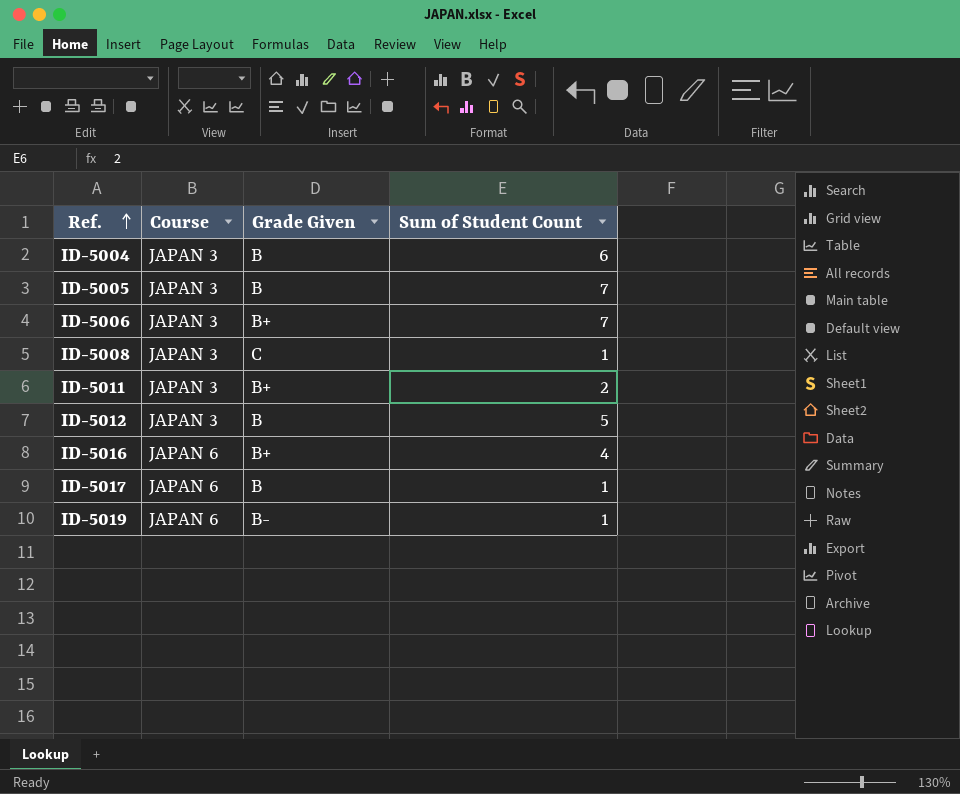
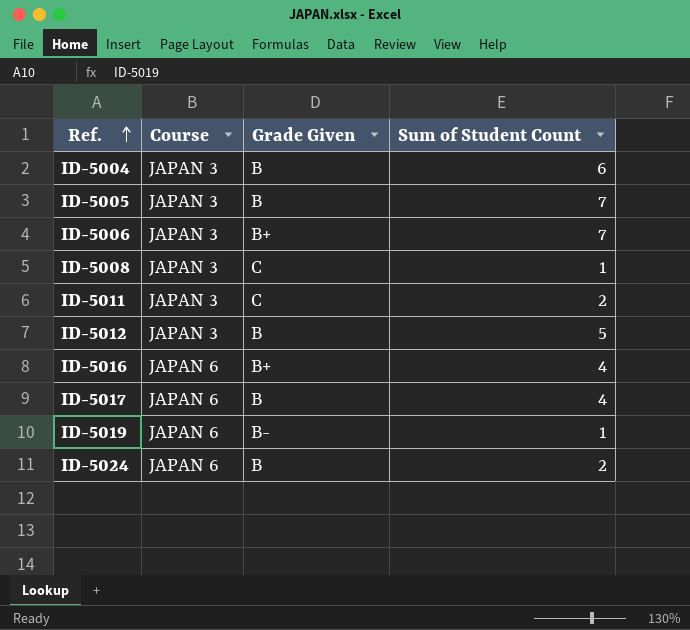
ID-5011 | Grade Given: B+ -> C
ID-5017 | Sum of Student Count: 1 -> 4
row ID-5024: none -> JAPAN 6 | B | 2

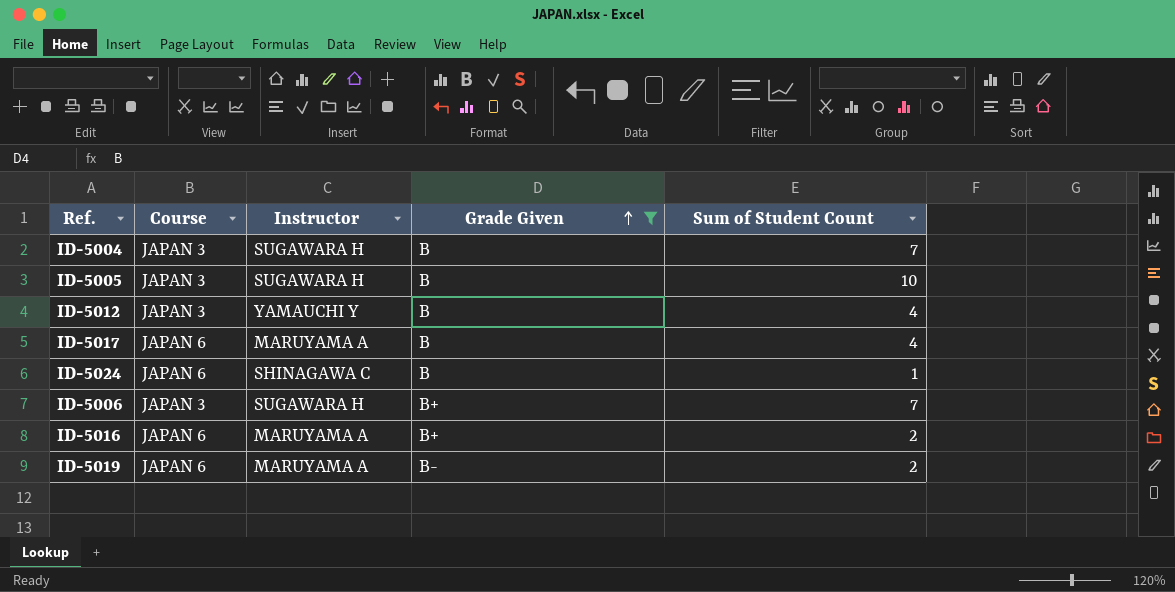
filter: none -> Grade Given != C
row order: Ref. ascending -> Grade Given ascending
column Instructor | position: none -> 3
ID-5004 | Sum of Student Count: 6 -> 7
ID-5005 | Sum of Student Count: 7 -> 10
ID-5012 | Sum of Student Count: 5 -> 4
ID-5024 | Sum of Student Count: 2 -> 1
ID-5016 | Sum of Student Count: 4 -> 2
ID-5019 | Sum of Student Count: 1 -> 2

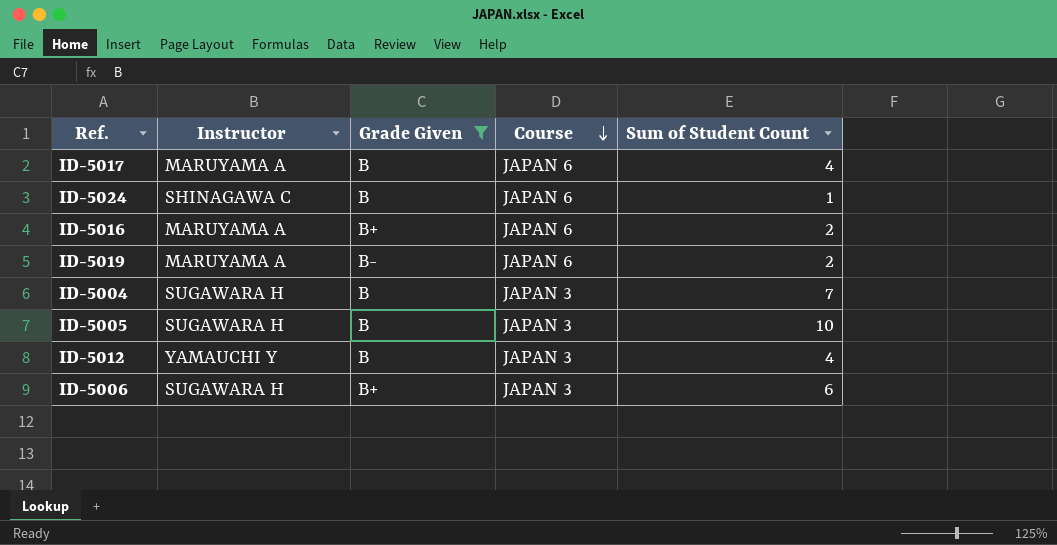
row order: Grade Given ascending -> Course descending
column Course | position: 2 -> 4
ID-5006 | Sum of Student Count: 7 -> 6

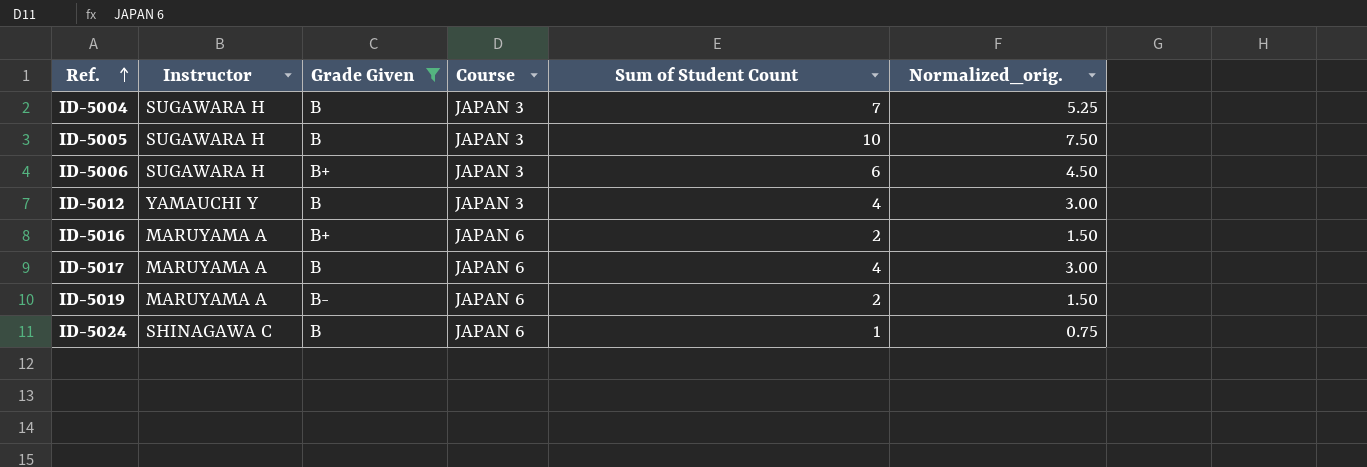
row order: Course descending -> Ref. ascending
column Normalized_orig. | formula: none -> [Sum of Student Count] * 0.75

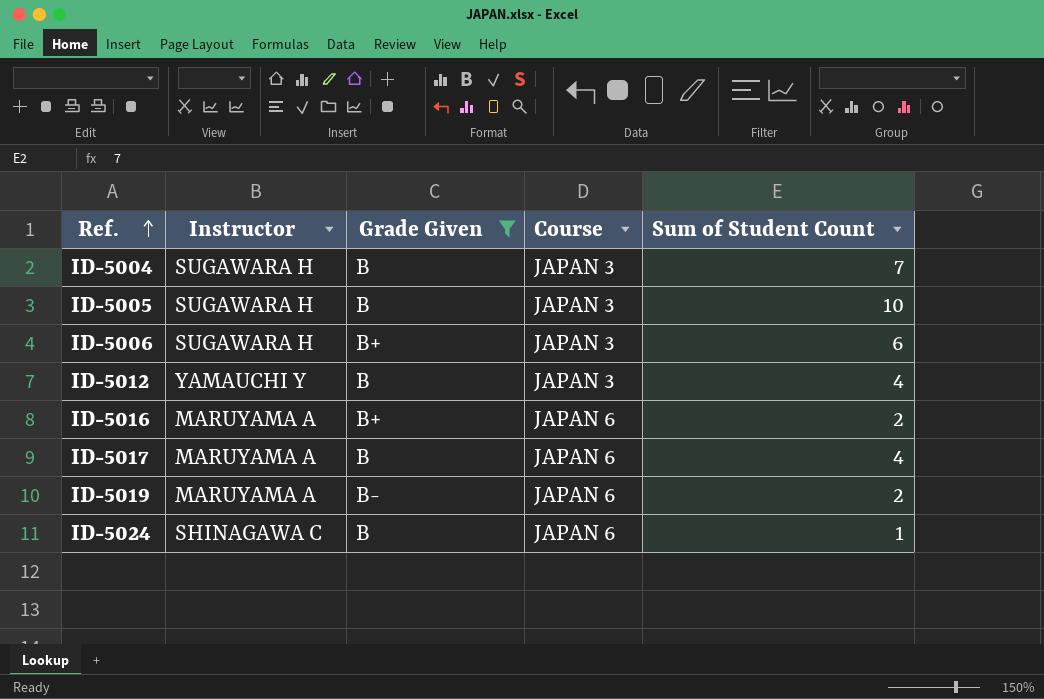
column Normalized_orig. | formula: [Sum of Student Count] * 0.75 -> none

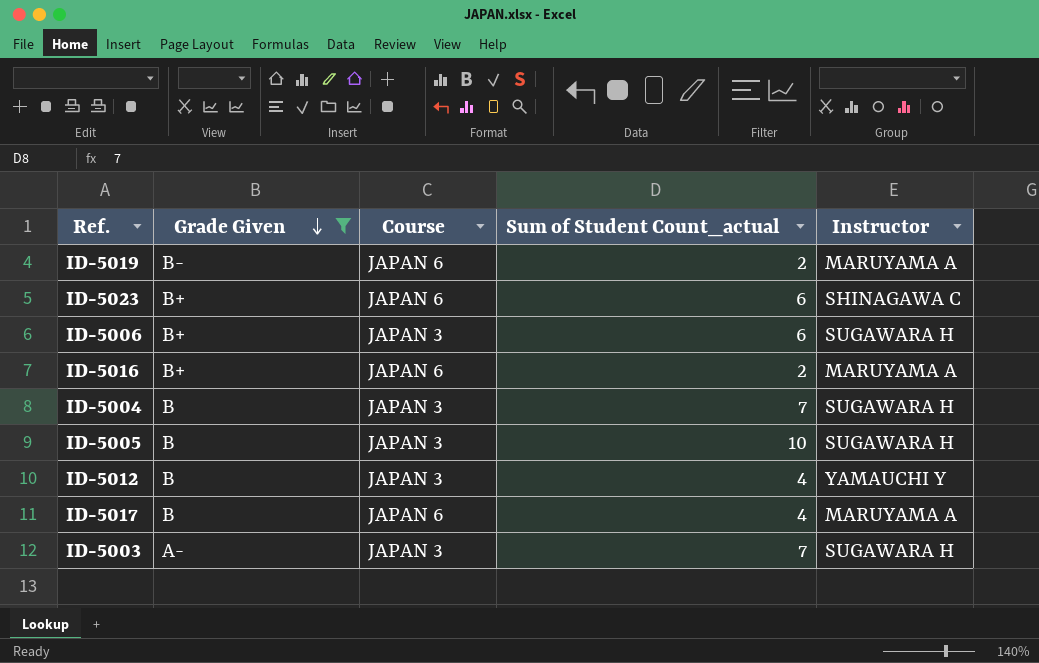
row order: Ref. ascending -> Grade Given descending
column name: Sum of Student Count -> Sum of Student Count_actual
column Instructor | position: 2 -> 5
row ID-5024: SHINAGAWA C | B | JAPAN 6 | 1 -> none
row ID-5023: none -> B+ | JAPAN 6 | 6 | SHINAGAWA C
row ID-5003: none -> A- | JAPAN 3 | 7 | SUGAWARA H

